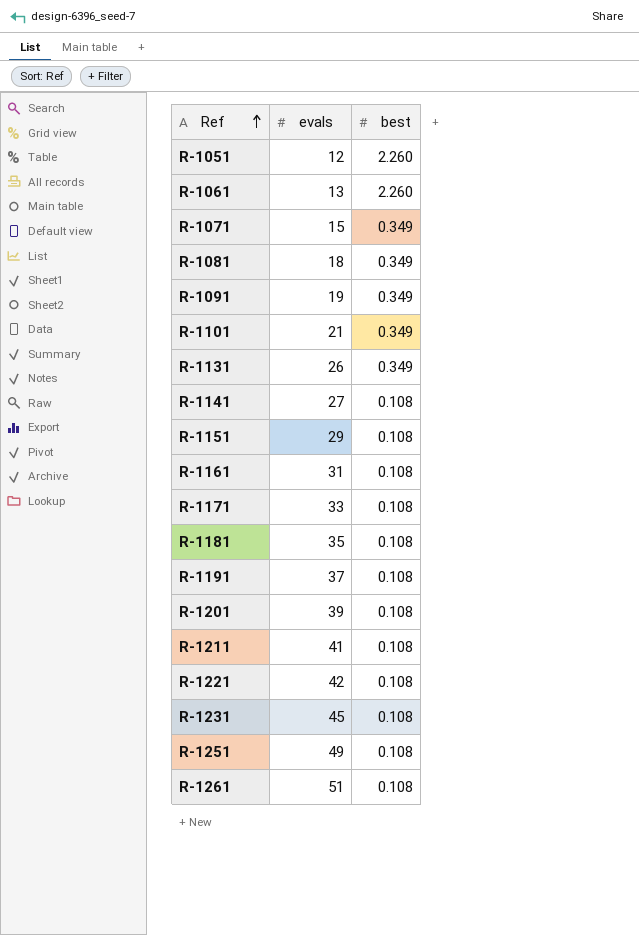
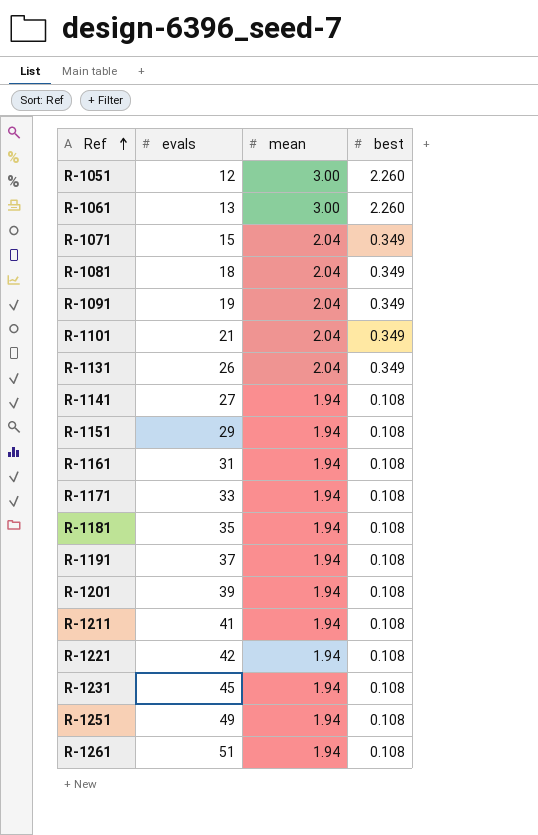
column mean | position: none -> 3

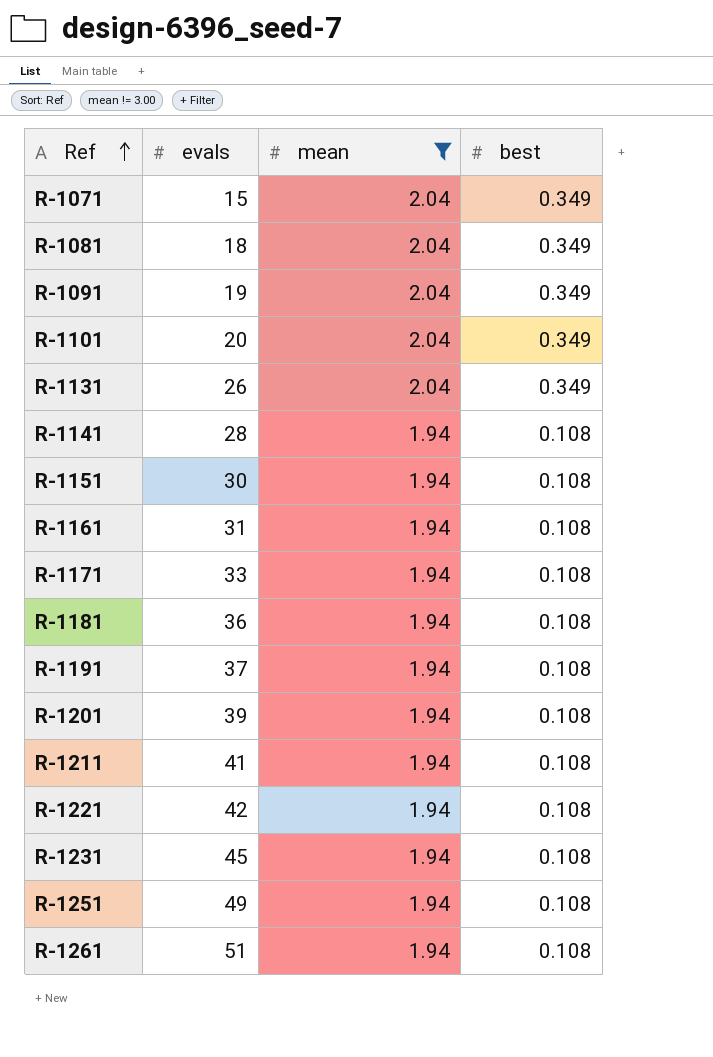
filter: none -> mean != 3.00
R-1101 | evals: 21 -> 20
R-1141 | evals: 27 -> 28
R-1151 | evals: 29 -> 30
R-1181 | evals: 35 -> 36

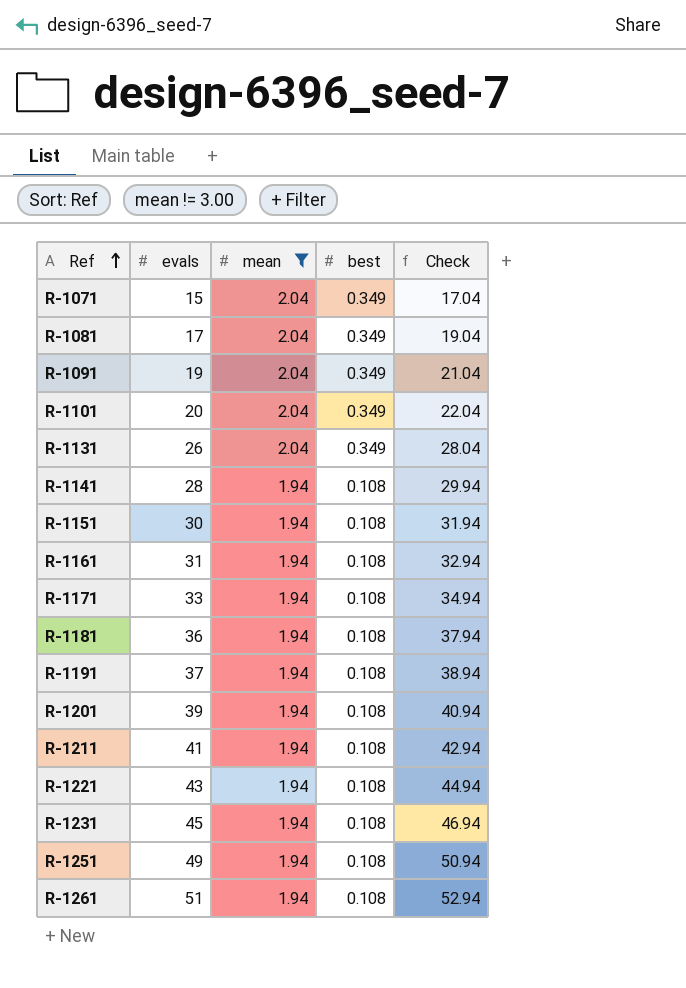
column Check | formula: none -> [evals] + [mean]
R-1081 | evals: 18 -> 17
R-1221 | evals: 42 -> 43

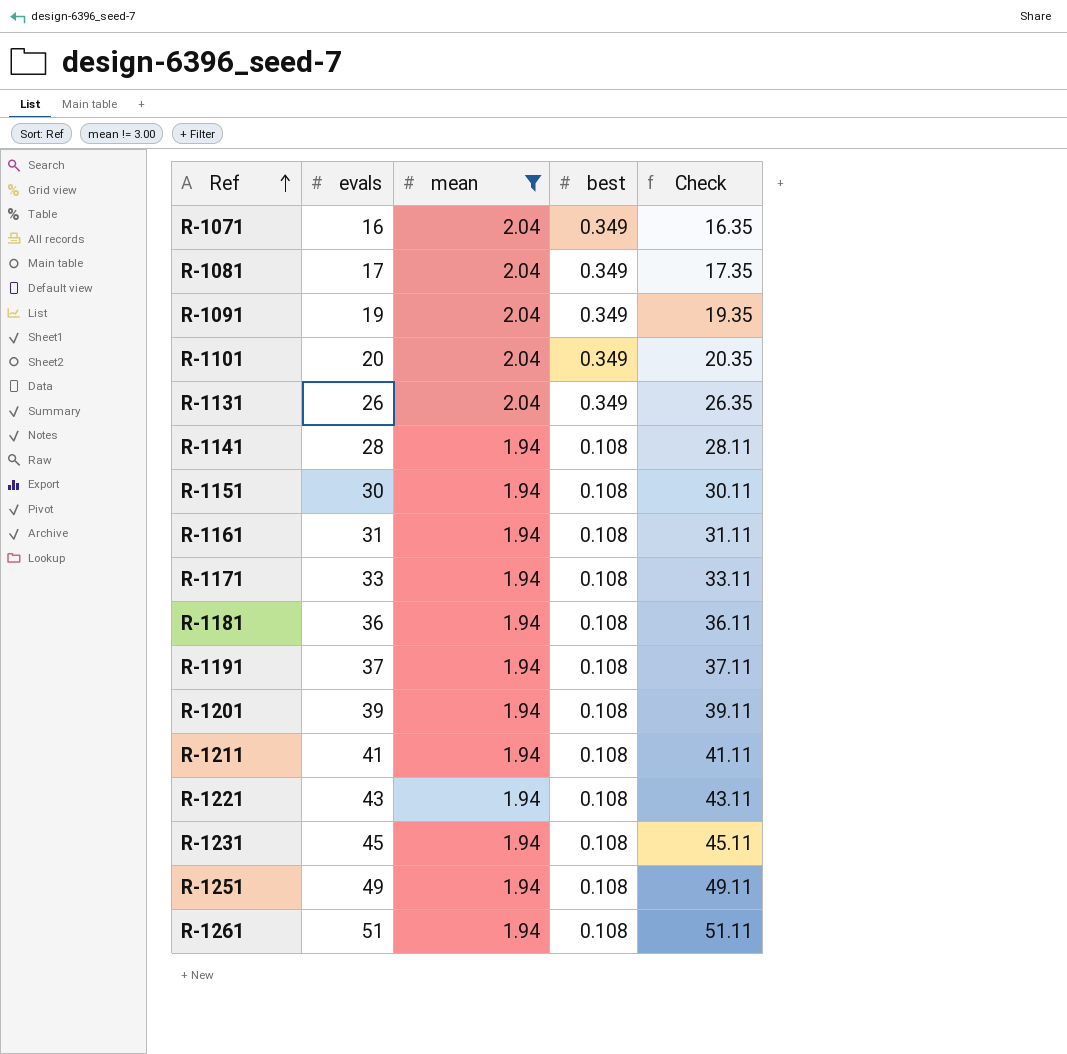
column Check | formula: [evals] + [mean] -> [evals] + [best]
R-1071 | evals: 15 -> 16

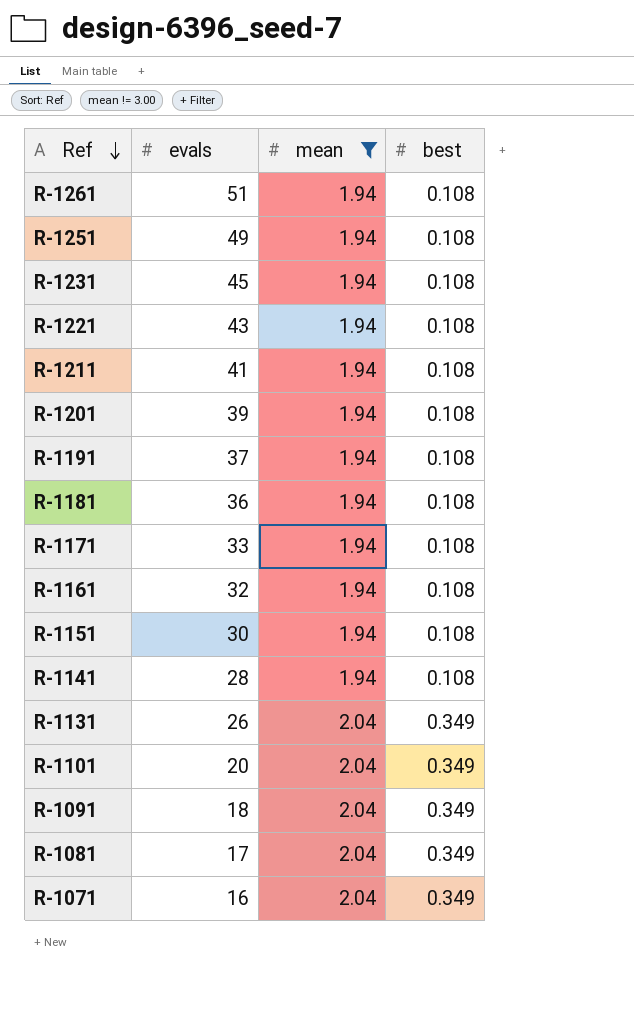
row order: Ref ascending -> Ref descending
column Check | formula: [evals] + [best] -> none
R-1161 | evals: 31 -> 32
R-1091 | evals: 19 -> 18

